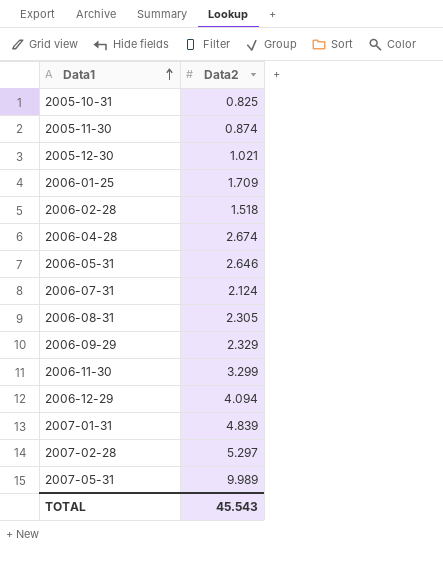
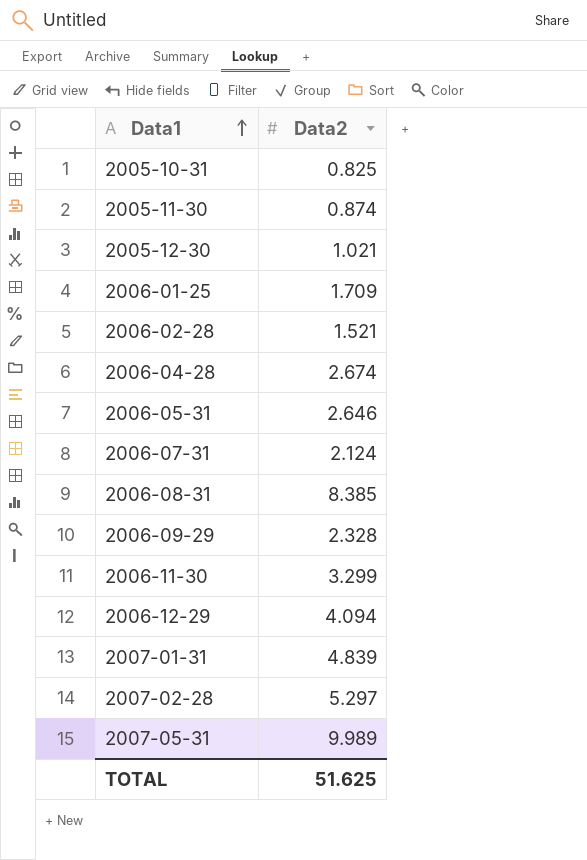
2006-02-28 | Data2: 1.518 -> 1.521
2006-08-31 | Data2: 2.305 -> 8.385
2006-09-29 | Data2: 2.329 -> 2.328
TOTAL | Data2: 45.543 -> 51.625

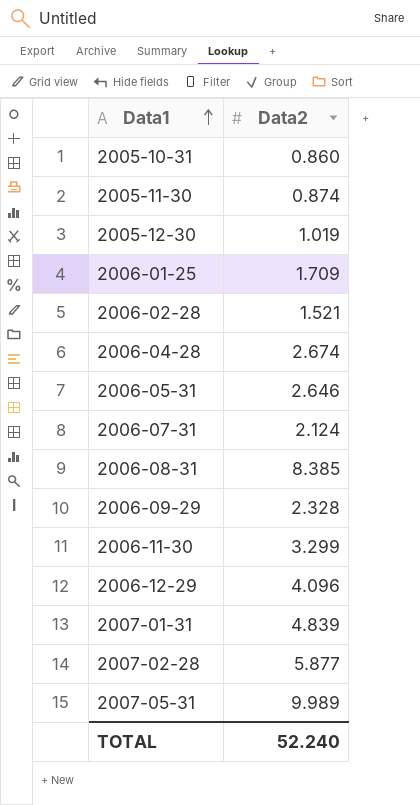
2005-10-31 | Data2: 0.825 -> 0.860
2005-12-30 | Data2: 1.021 -> 1.019
2006-12-29 | Data2: 4.094 -> 4.096
2007-02-28 | Data2: 5.297 -> 5.877
TOTAL | Data2: 51.625 -> 52.240

